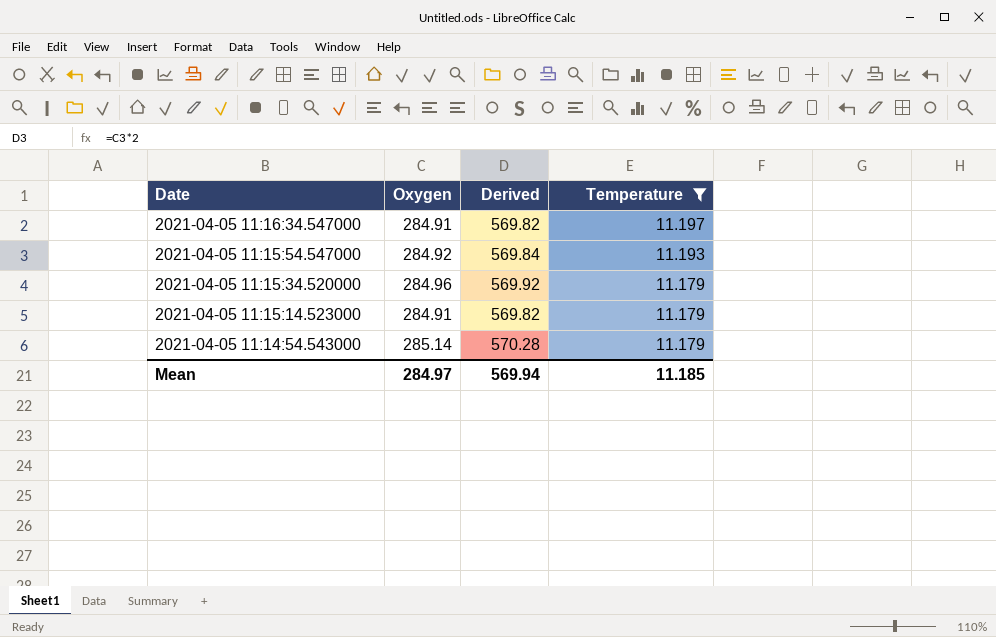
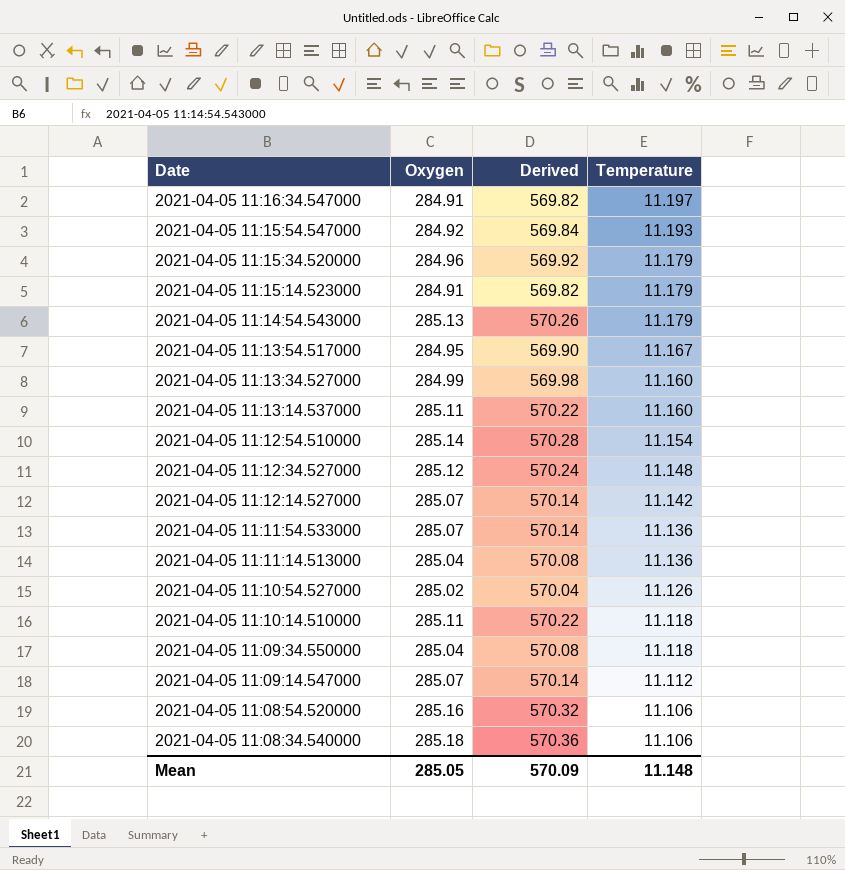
filter: Temperature >= 11.179 -> none
2021-04-05 11:14:54.543000 | Oxygen: 285.14 -> 285.13
2021-04-05 11:14:54.543000 | Derived: 570.28 -> 570.26
Mean | Oxygen: 284.97 -> 285.05
Mean | Derived: 569.94 -> 570.09
Mean | Temperature: 11.185 -> 11.148

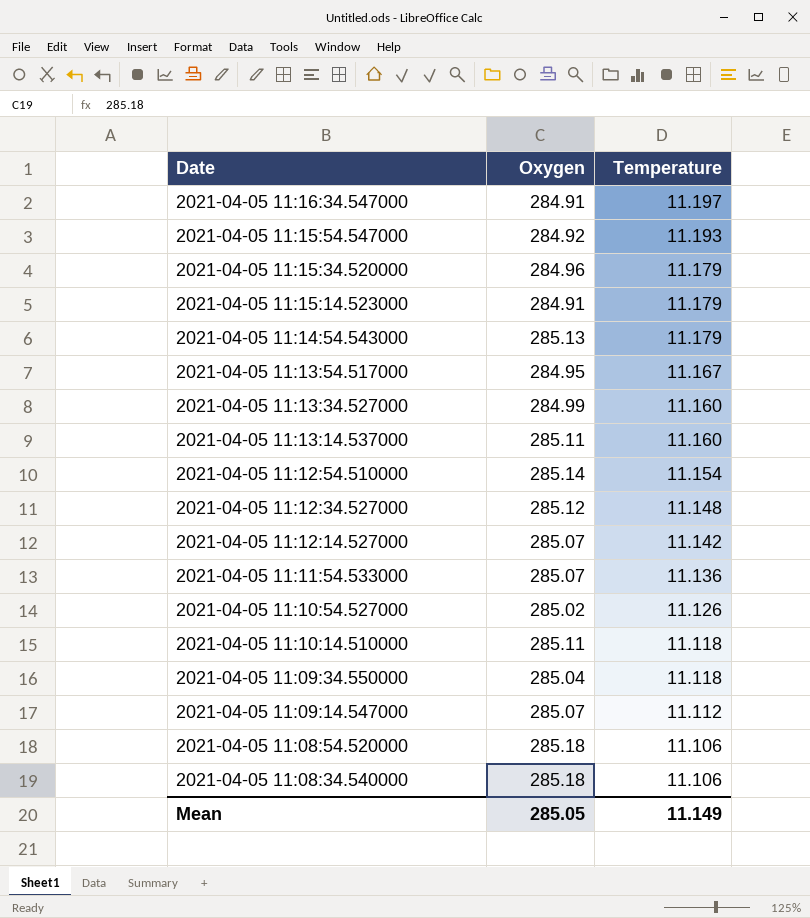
column Derived | formula: [Oxygen] * 2 -> none
row 2021-04-05 11:11:14.513000: 285.04 | 570.08 | 11.136 -> none
2021-04-05 11:08:54.520000 | Oxygen: 285.16 -> 285.18
Mean | Temperature: 11.148 -> 11.149

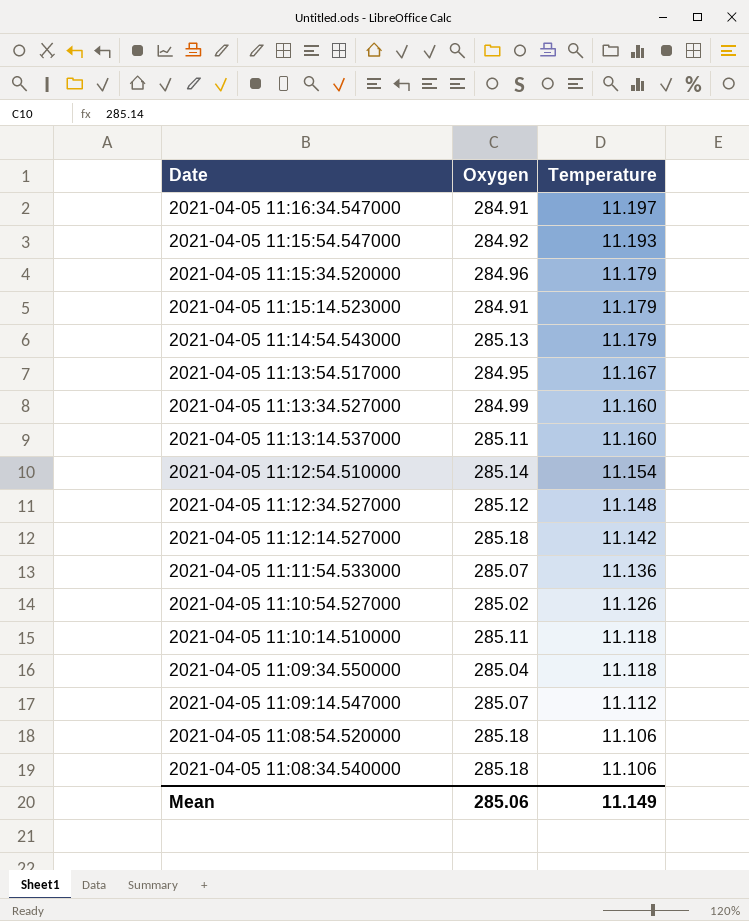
2021-04-05 11:12:14.527000 | Oxygen: 285.07 -> 285.18
Mean | Oxygen: 285.05 -> 285.06

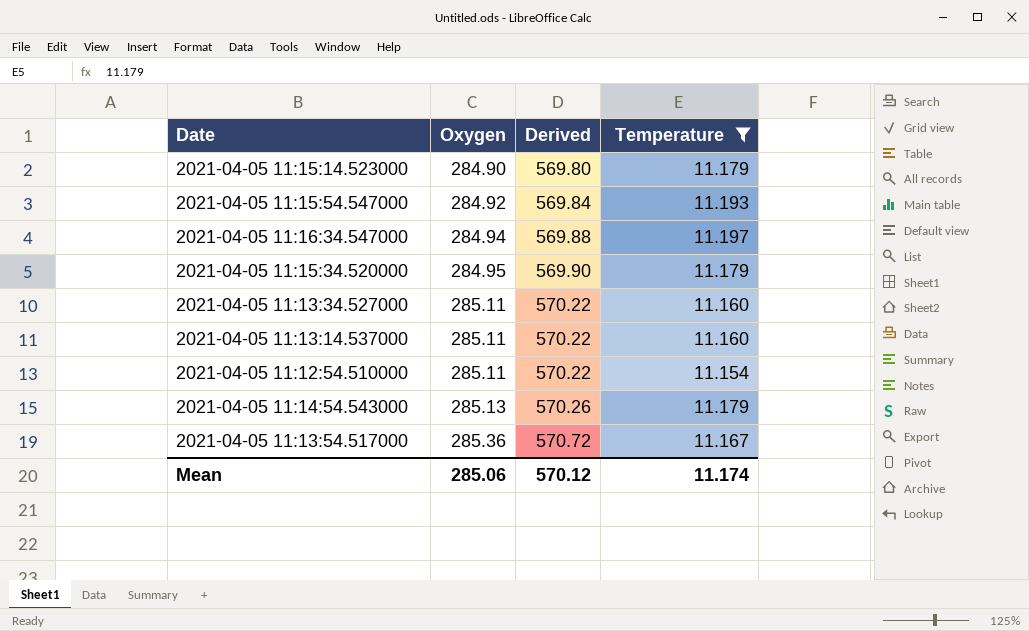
filter: none -> Temperature >= 11.154
row order: Date descending -> Oxygen ascending
column Derived | formula: none -> [Oxygen] * 2
2021-04-05 11:15:14.523000 | Oxygen: 284.91 -> 284.90
2021-04-05 11:16:34.547000 | Oxygen: 284.91 -> 284.94
2021-04-05 11:15:34.520000 | Oxygen: 284.96 -> 284.95
2021-04-05 11:13:34.527000 | Oxygen: 284.99 -> 285.11
2021-04-05 11:12:54.510000 | Oxygen: 285.14 -> 285.11
2021-04-05 11:13:54.517000 | Oxygen: 284.95 -> 285.36
Mean | Temperature: 11.149 -> 11.174

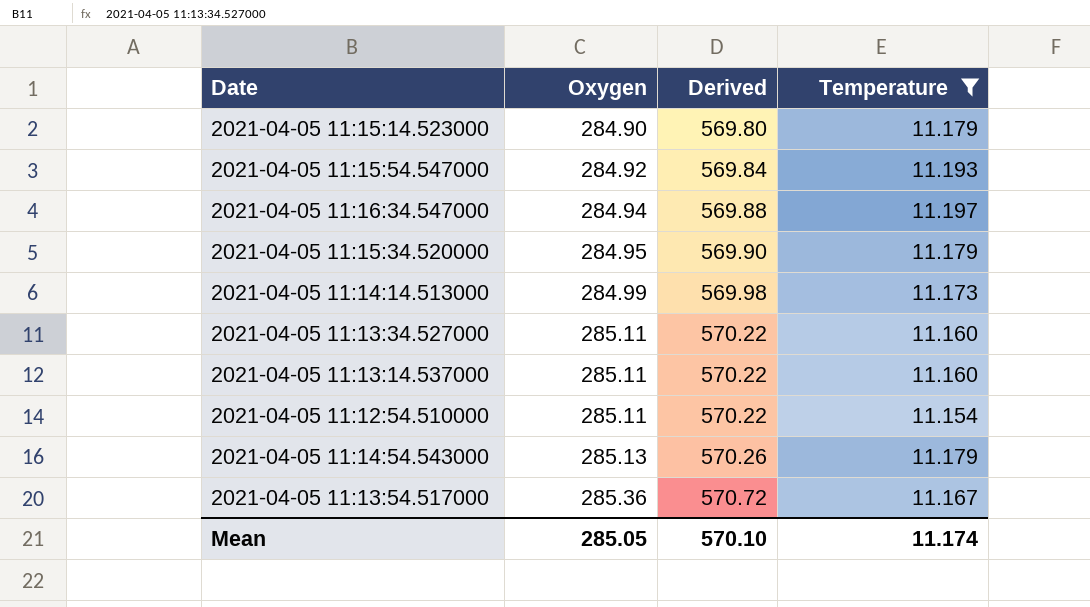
row 2021-04-05 11:14:14.513000: none -> 284.99 | 569.98 | 11.173
Mean | Oxygen: 285.06 -> 285.05
Mean | Derived: 570.12 -> 570.10

